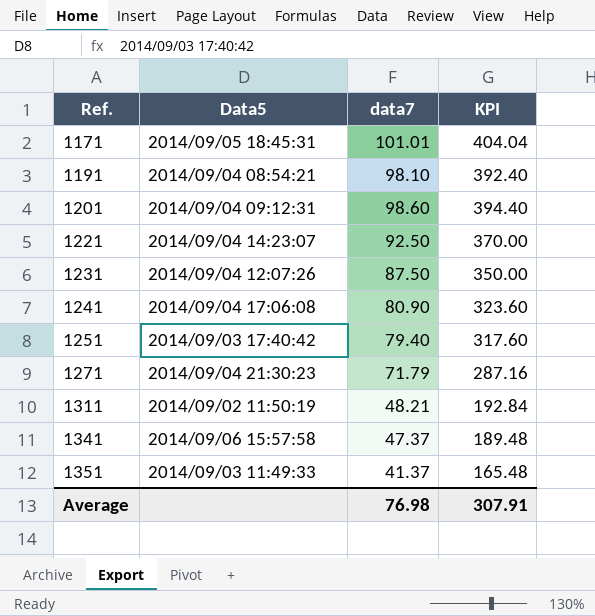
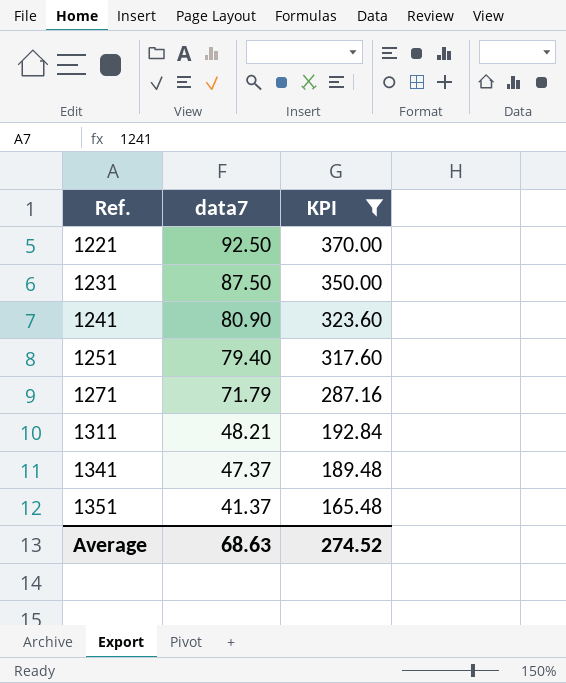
filter: none -> KPI <= 370.00
column Data5 | position: 2 -> none
Average | data7: 76.98 -> 68.63
Average | KPI: 307.91 -> 274.52

